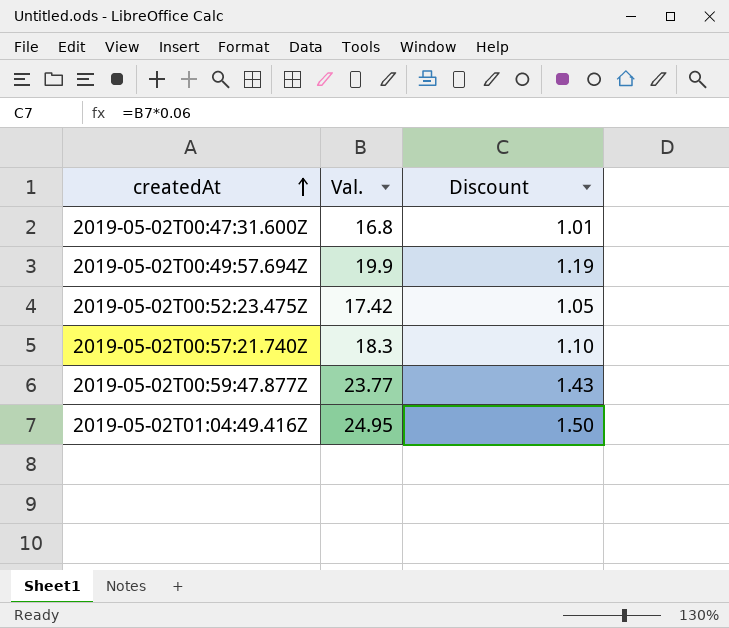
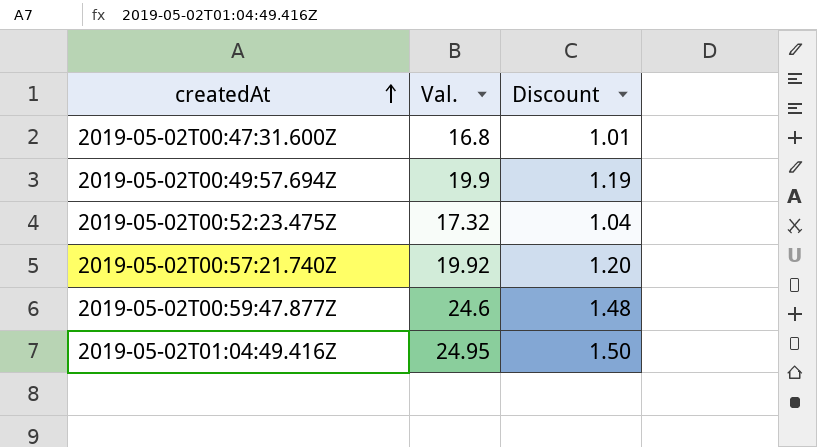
2019-05-02T00:52:23.475Z | Val.: 17.42 -> 17.32
2019-05-02T00:52:23.475Z | Discount: 1.05 -> 1.04
2019-05-02T00:57:21.740Z | Val.: 18.3 -> 19.92
2019-05-02T00:57:21.740Z | Discount: 1.10 -> 1.20
2019-05-02T00:59:47.877Z | Val.: 23.77 -> 24.6
2019-05-02T00:59:47.877Z | Discount: 1.43 -> 1.48

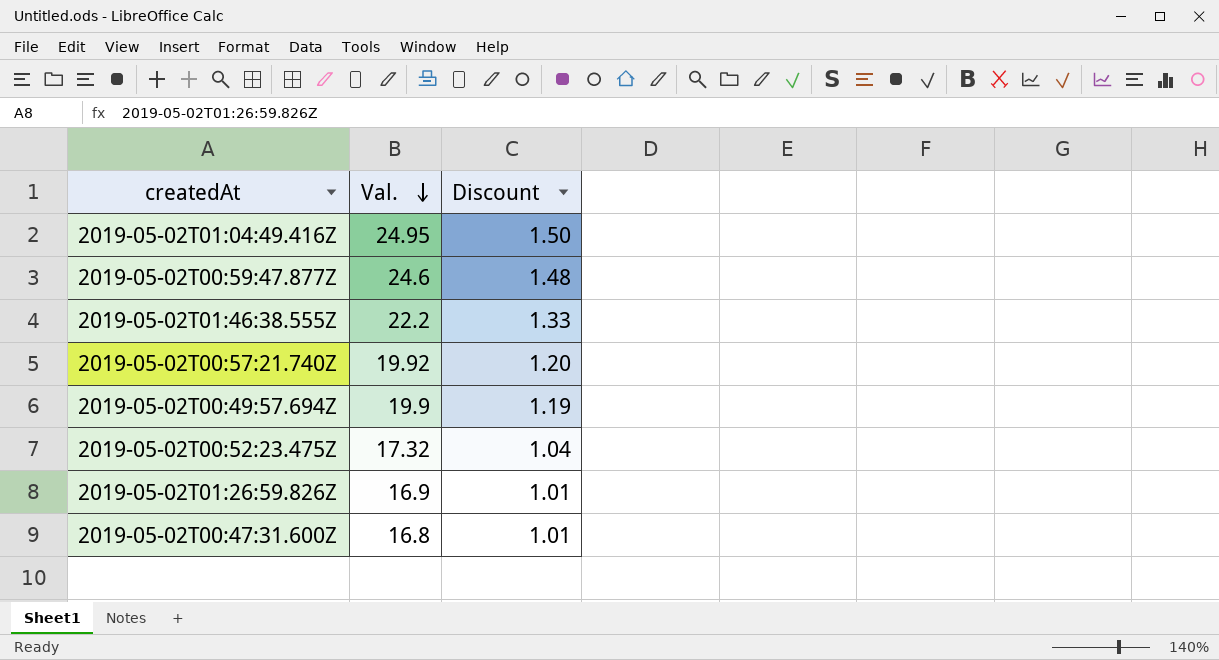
row order: createdAt ascending -> Val. descending
row 2019-05-02T01:46:38.555Z: none -> 22.2 | 1.33
row 2019-05-02T01:26:59.826Z: none -> 16.9 | 1.01

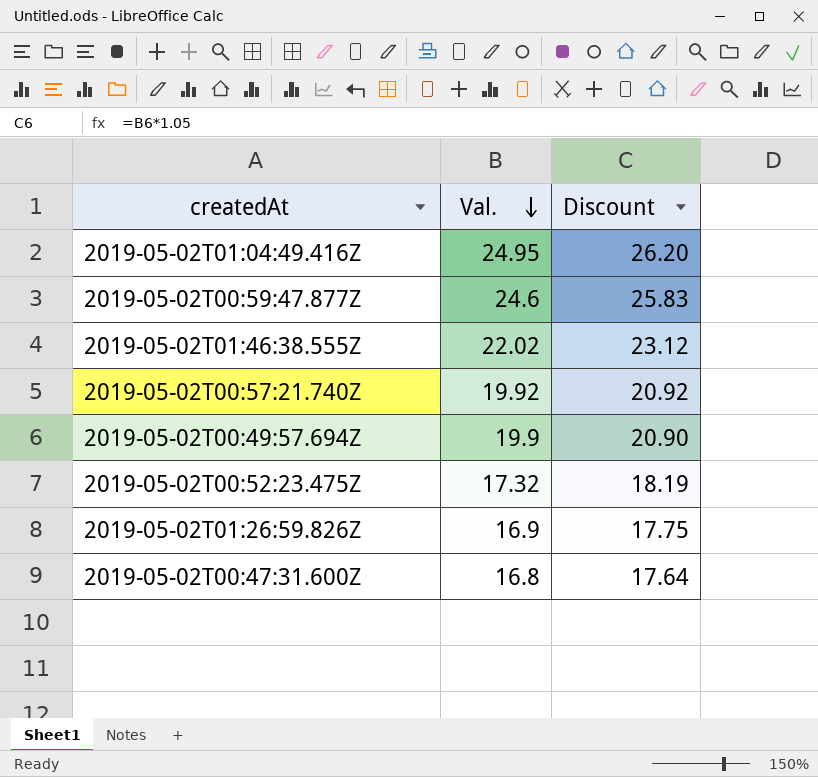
column Discount | formula: [Val.] * 0.06 -> [Val.] * 1.05
2019-05-02T01:46:38.555Z | Val.: 22.2 -> 22.02

